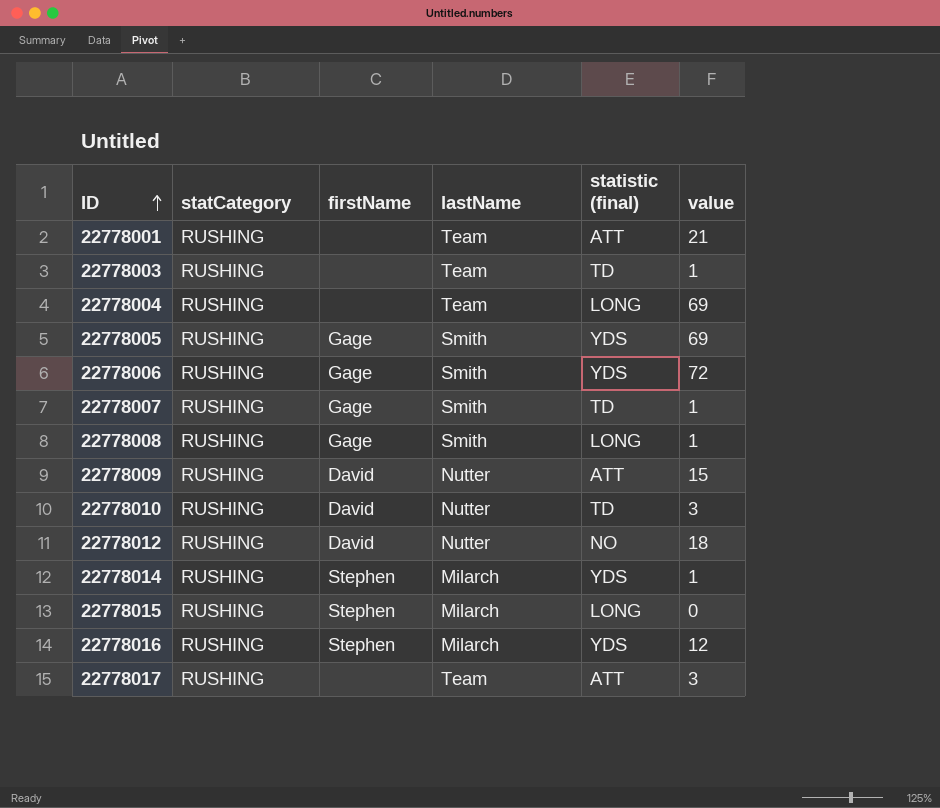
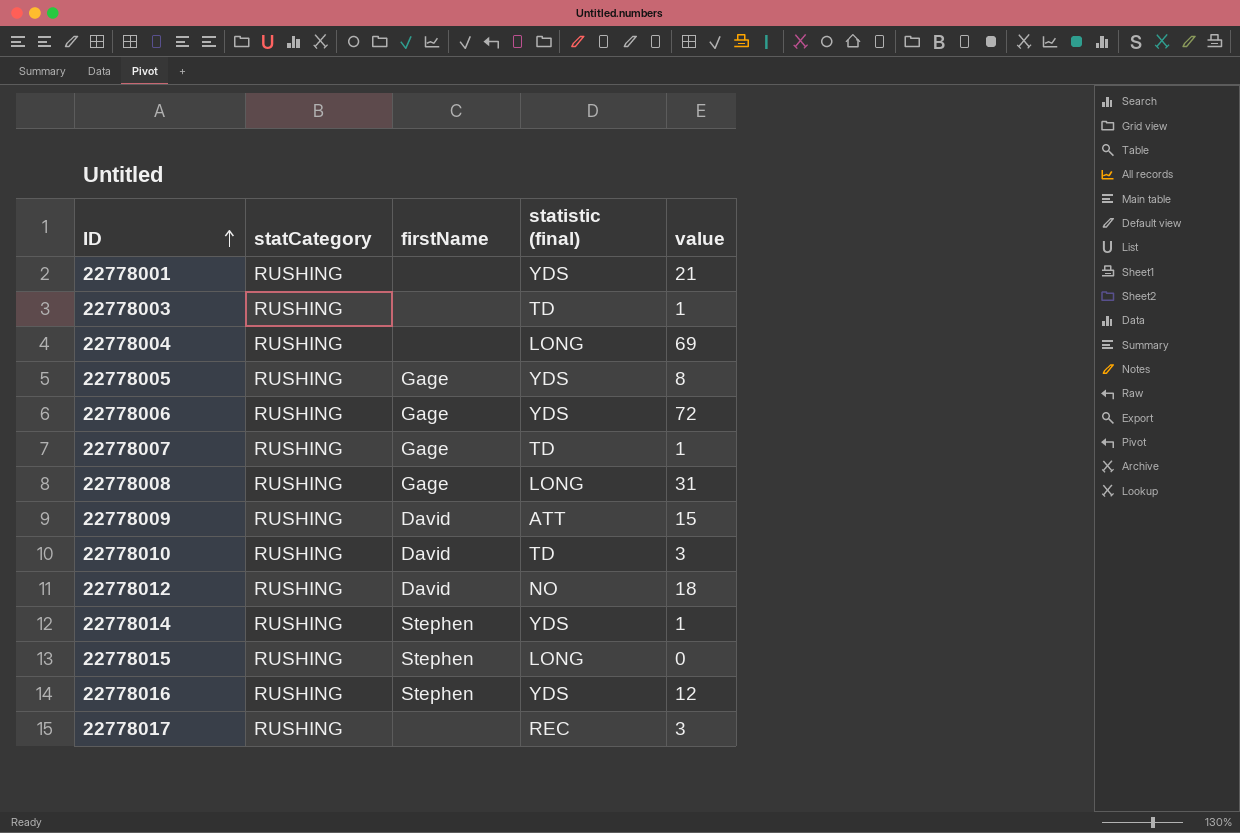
column lastName | position: 4 -> none
22778001 | statistic (final): ATT -> YDS
22778005 | value: 69 -> 8
22778008 | value: 1 -> 31
22778017 | statistic (final): ATT -> REC

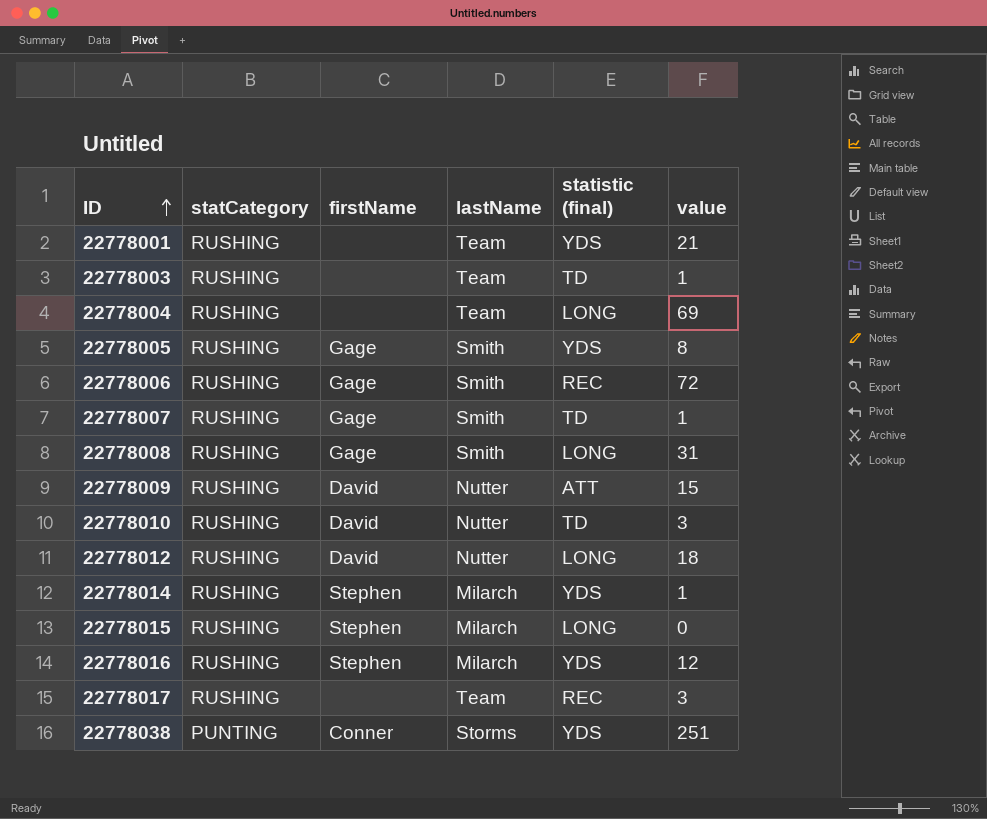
column lastName | position: none -> 4
22778006 | statistic (final): YDS -> REC
22778012 | statistic (final): NO -> LONG
row 22778038: none -> PUNTING | Conner | Storms | YDS | 251

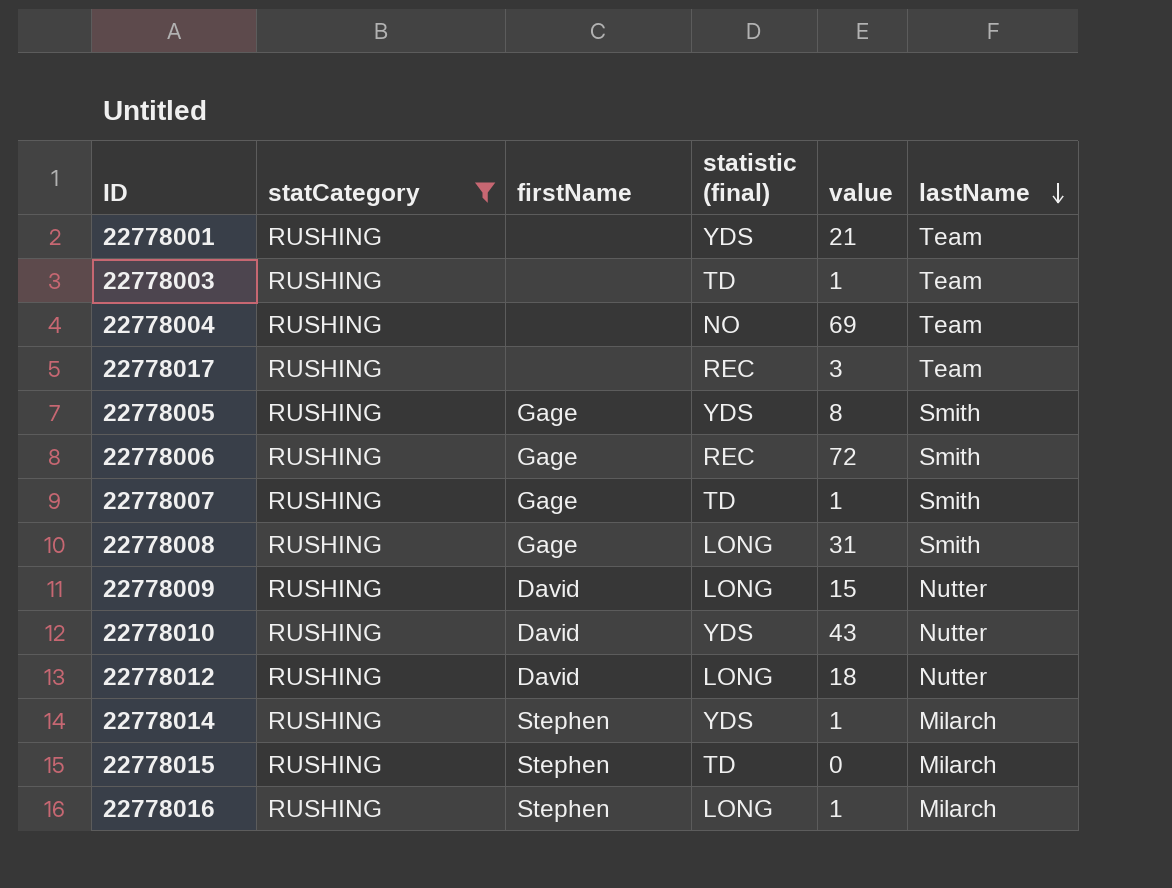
filter: none -> statCategory = RUSHING
row order: ID ascending -> lastName descending
column lastName | position: 4 -> 6
22778004 | statistic (final): LONG -> NO
22778009 | statistic (final): ATT -> LONG
22778010 | statistic (final): TD -> YDS
22778010 | value: 3 -> 43
22778015 | statistic (final): LONG -> TD
22778016 | statistic (final): YDS -> LONG
22778016 | value: 12 -> 1

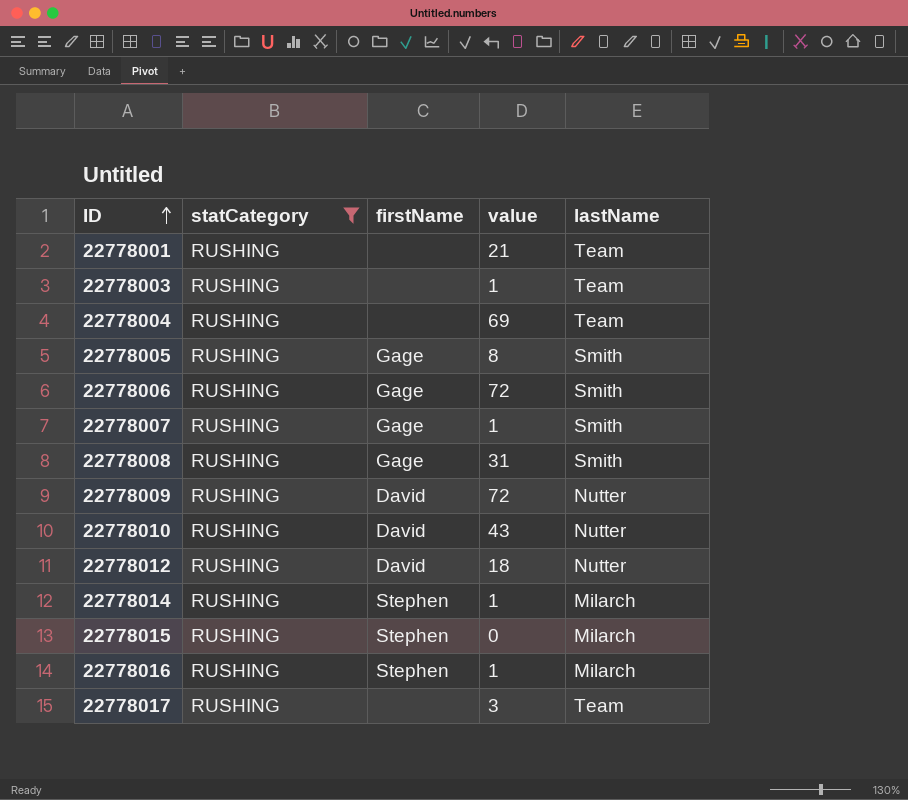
row order: lastName descending -> ID ascending
column statistic (final) | position: 4 -> none
22778009 | value: 15 -> 72

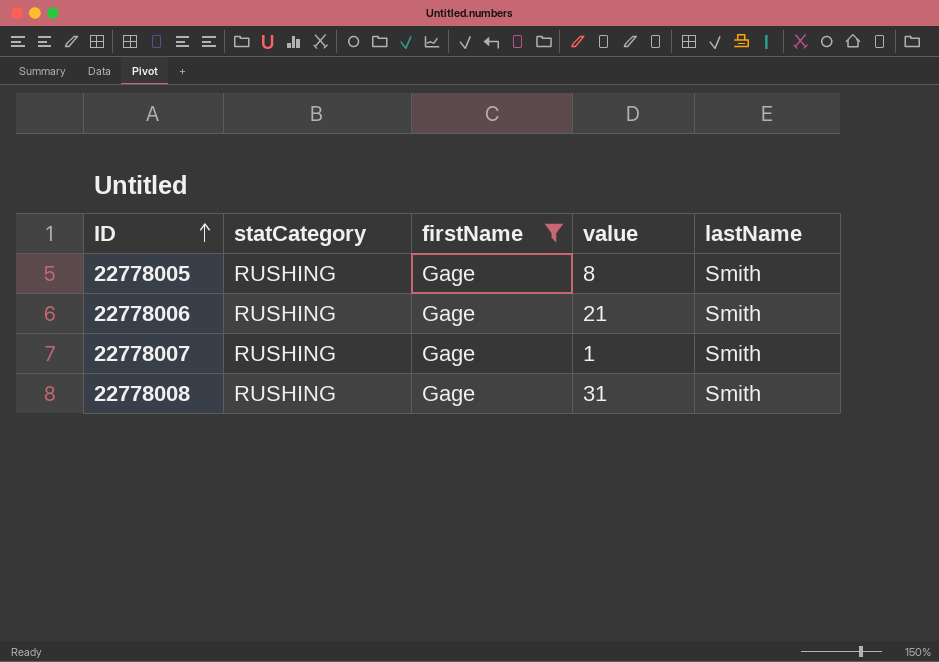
filter: statCategory = RUSHING -> firstName = Gage
22778006 | value: 72 -> 21

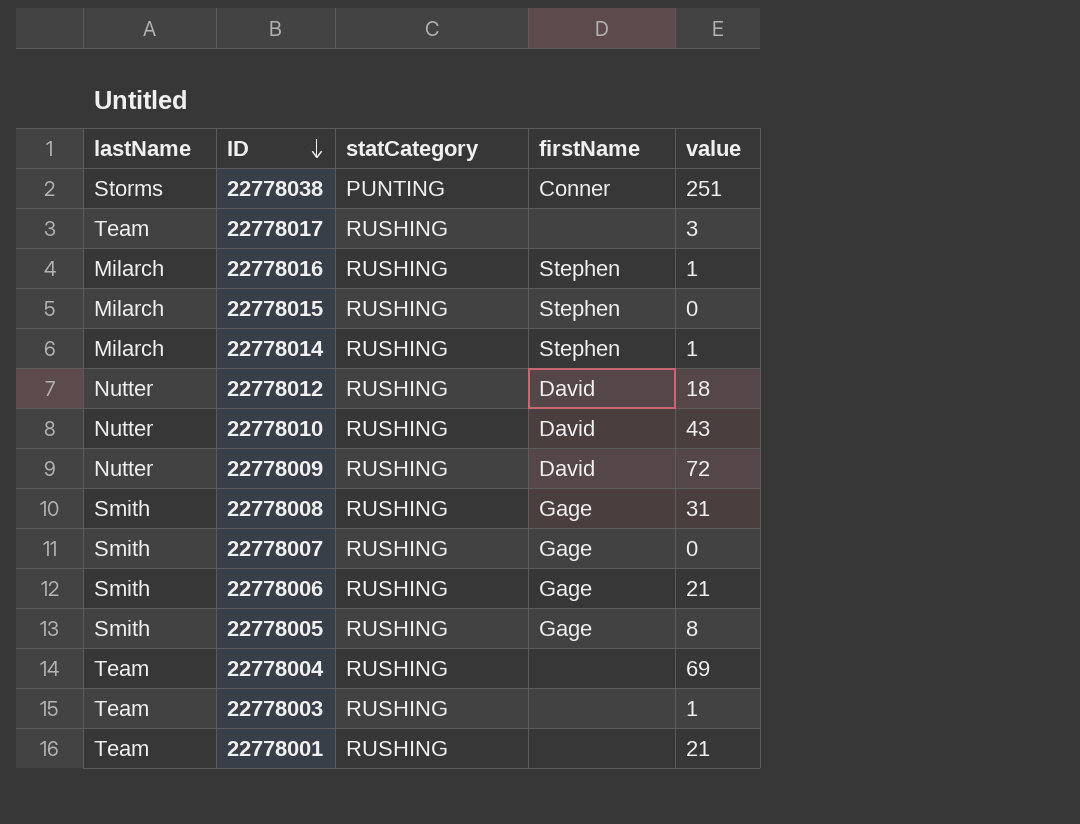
filter: firstName = Gage -> none
row order: ID ascending -> ID descending
column lastName | position: 5 -> 1
22778007 | value: 1 -> 0

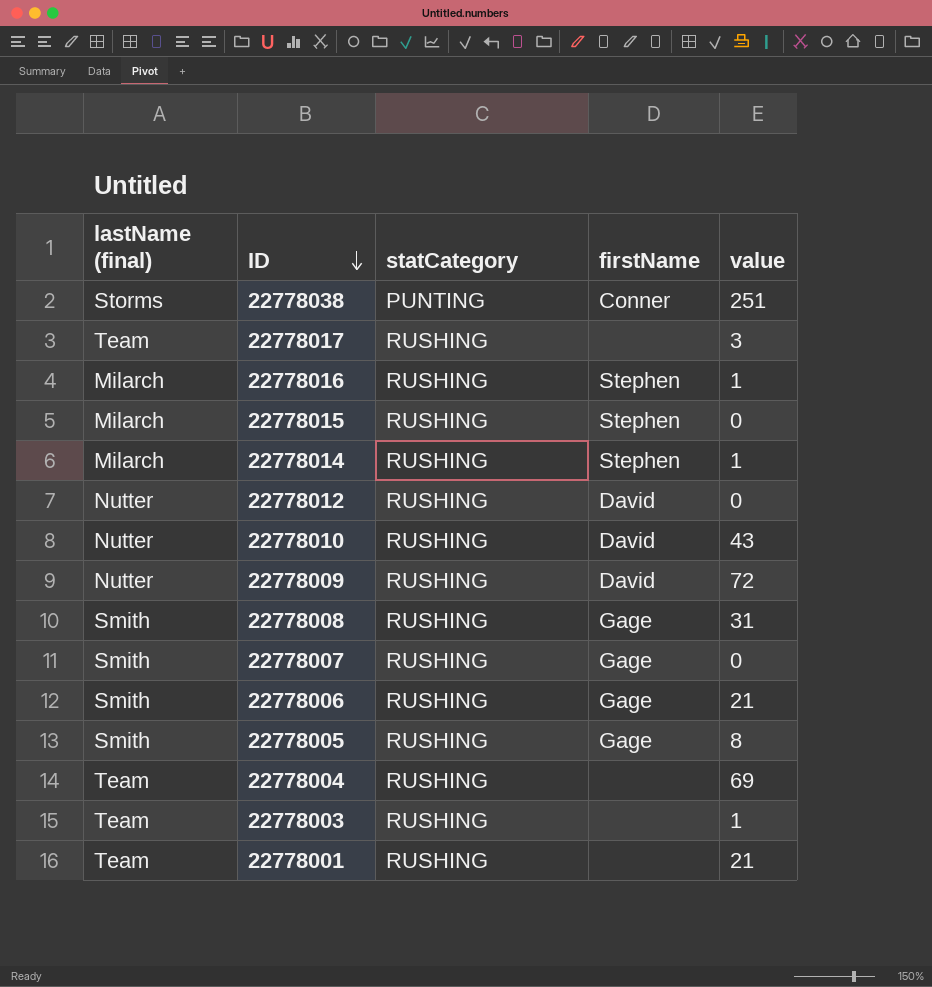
column name: lastName -> lastName (final)
22778012 | value: 18 -> 0

